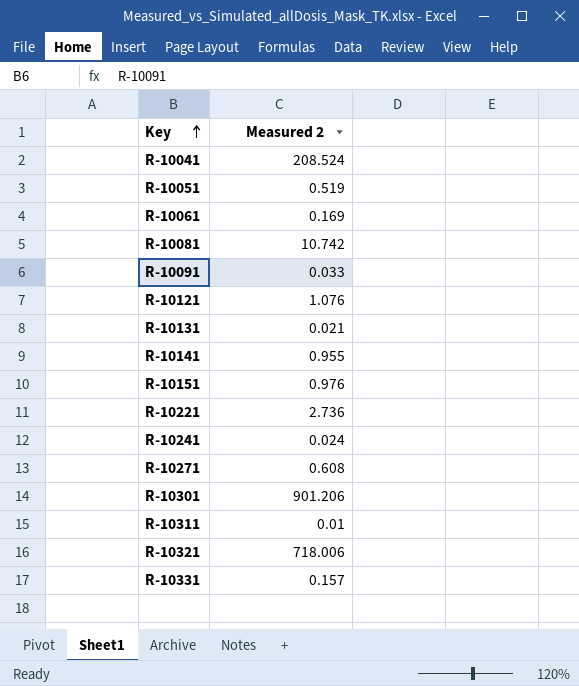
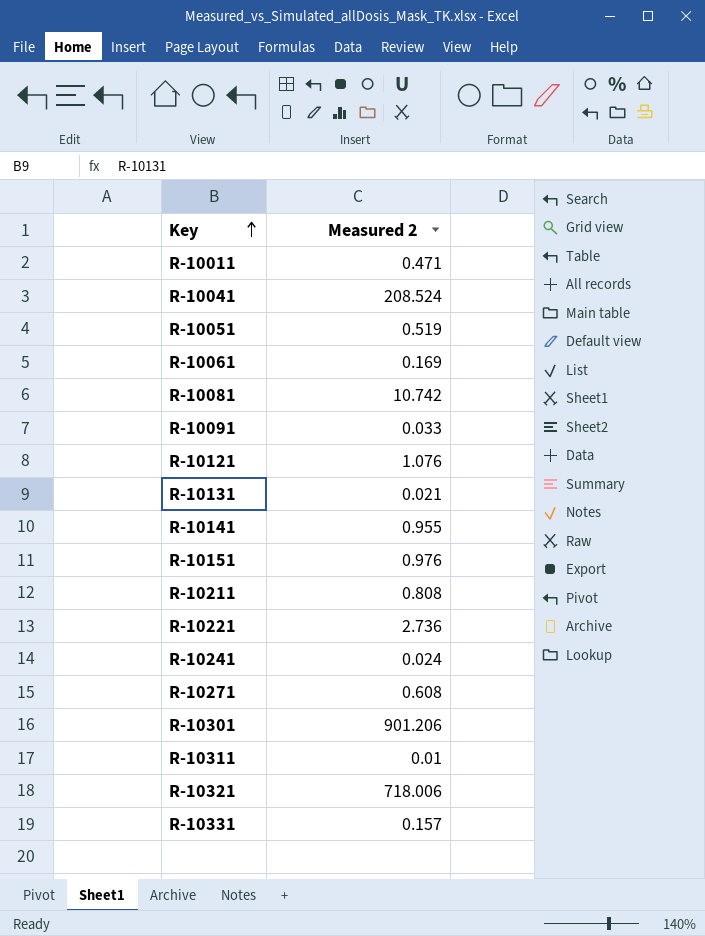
row R-10011: none -> 0.471
row R-10211: none -> 0.808

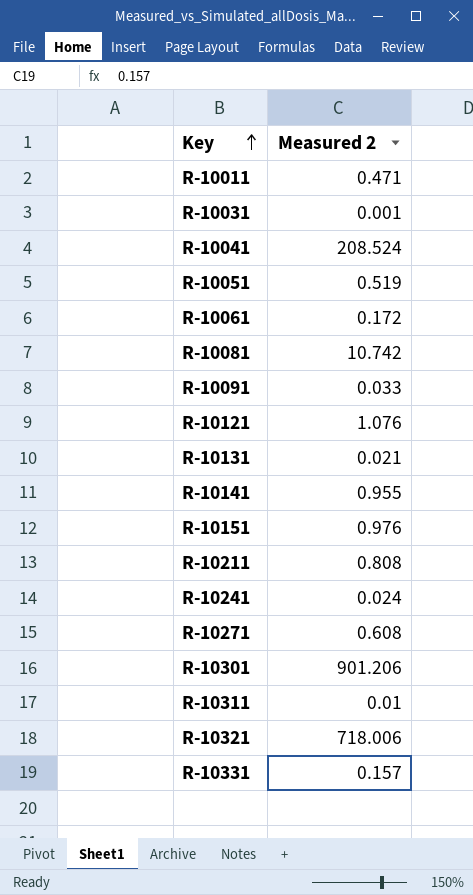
row R-10221: 2.736 -> none
row R-10031: none -> 0.001
R-10061 | Measured 2: 0.169 -> 0.172

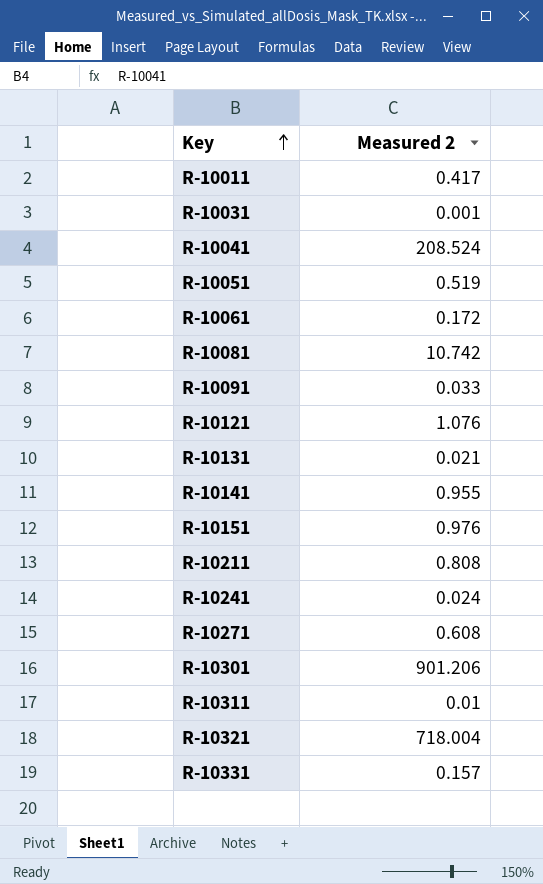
R-10011 | Measured 2: 0.471 -> 0.417
R-10321 | Measured 2: 718.006 -> 718.004

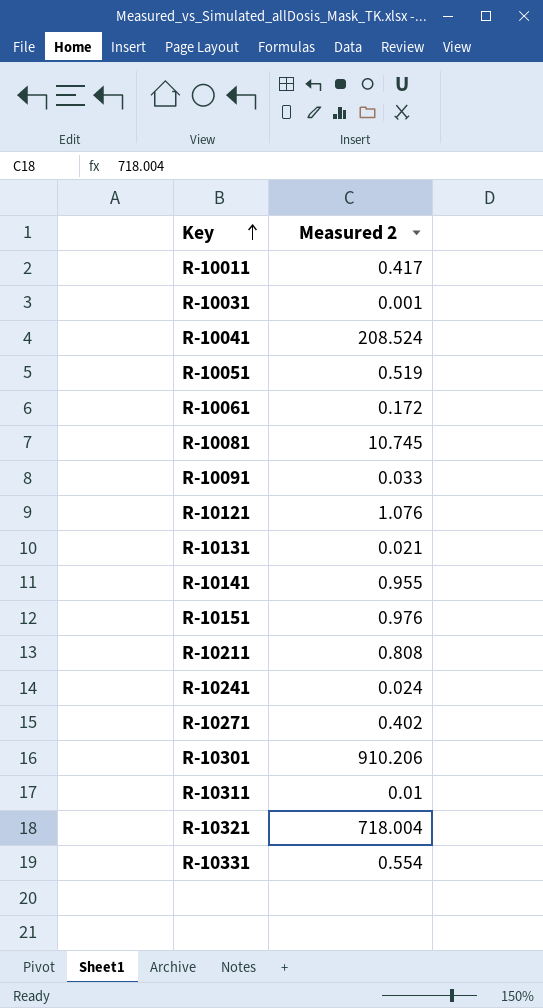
R-10081 | Measured 2: 10.742 -> 10.745
R-10271 | Measured 2: 0.608 -> 0.402
R-10301 | Measured 2: 901.206 -> 910.206
R-10331 | Measured 2: 0.157 -> 0.554

